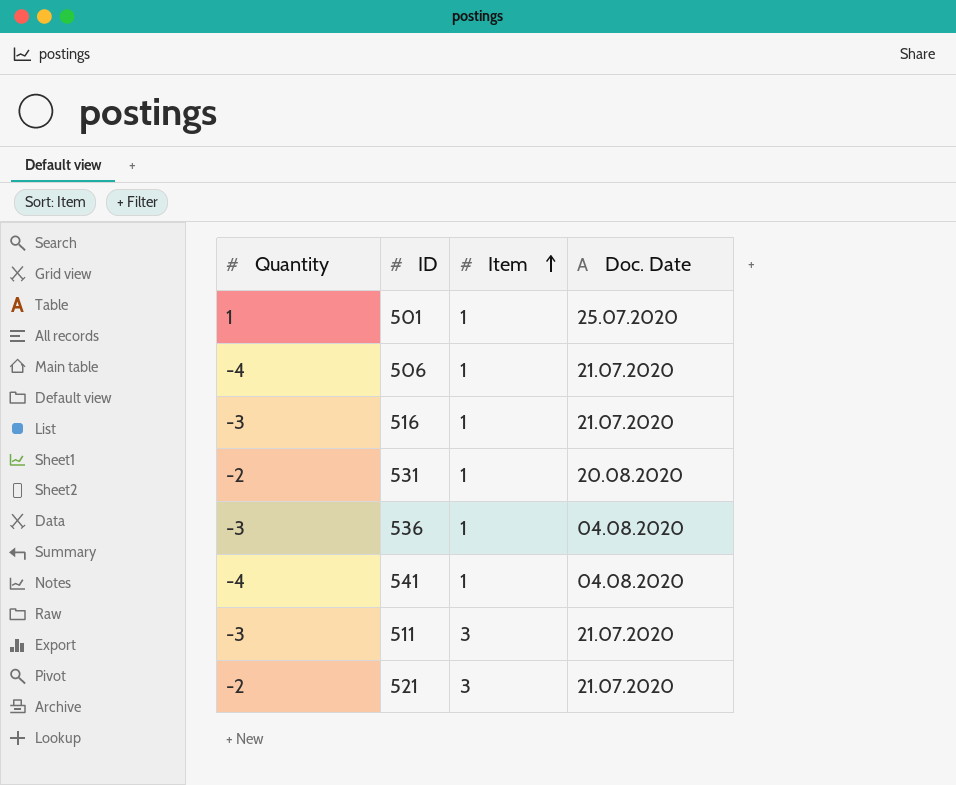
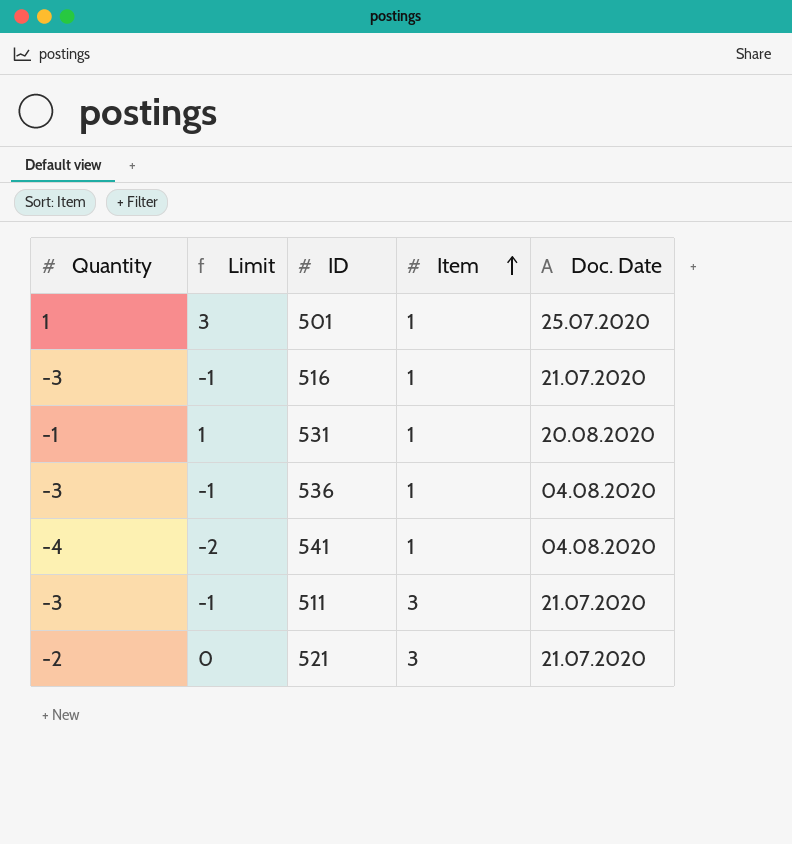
column Limit | formula: none -> [Quantity] + 2
row 506: -4 | 1 | 21.07.2020 -> none
531 | Quantity: -2 -> -1

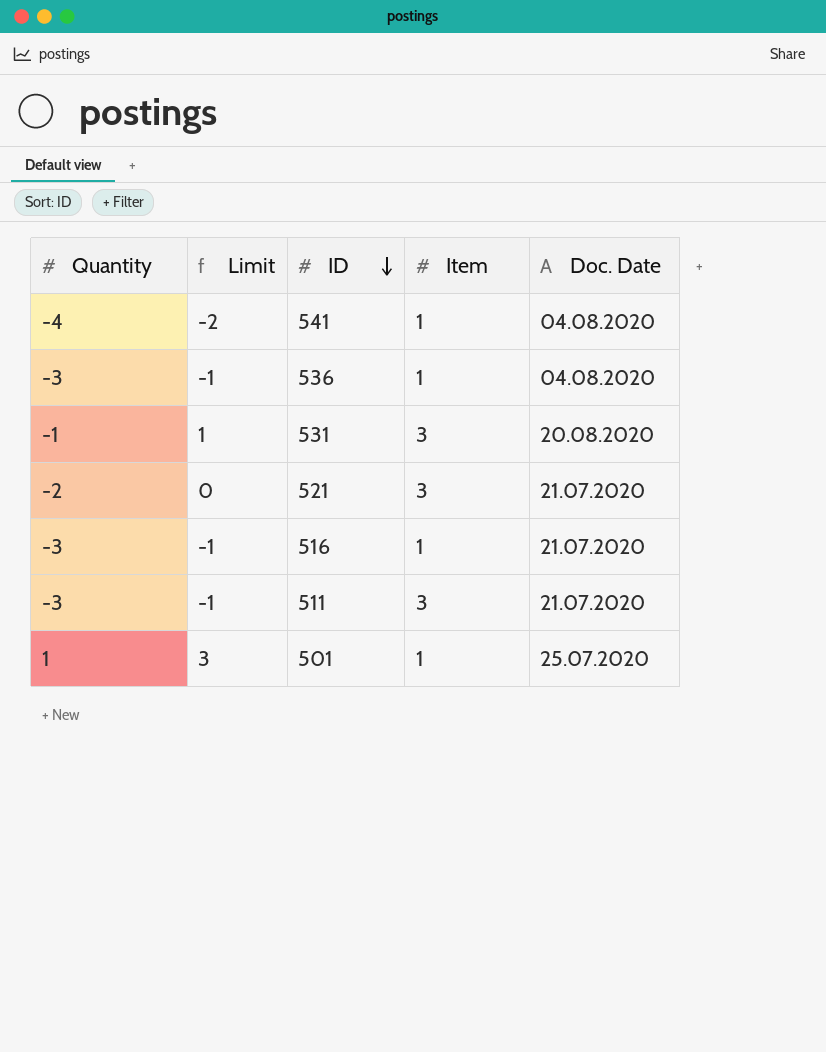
row order: Item ascending -> ID descending
531 | Item: 1 -> 3

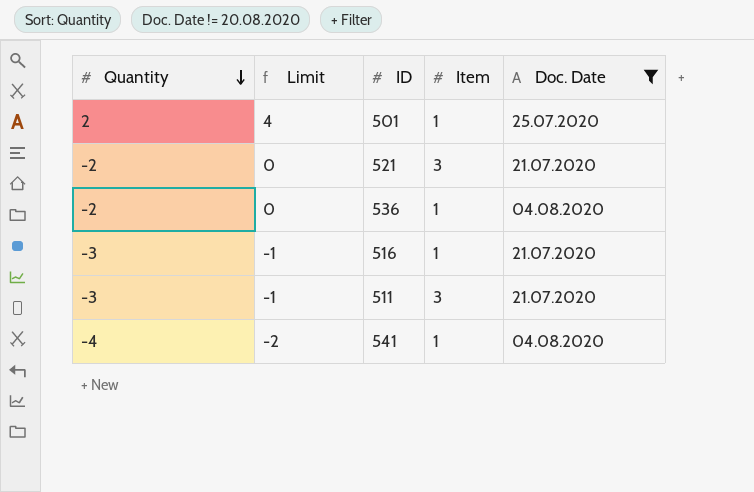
filter: none -> Doc. Date != 20.08.2020
row order: ID descending -> Quantity descending
501 | Quantity: 1 -> 2
501 | Limit: 3 -> 4
536 | Quantity: -3 -> -2
536 | Limit: -1 -> 0

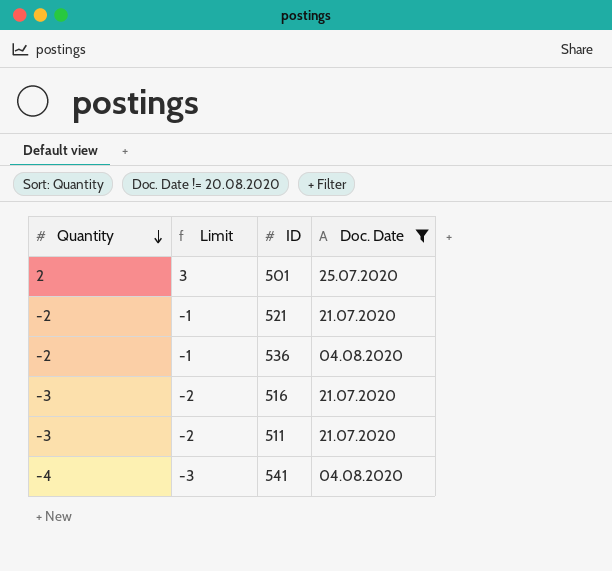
column Item | position: 4 -> none
column Limit | formula: [Quantity] + 2 -> [Quantity] + 1

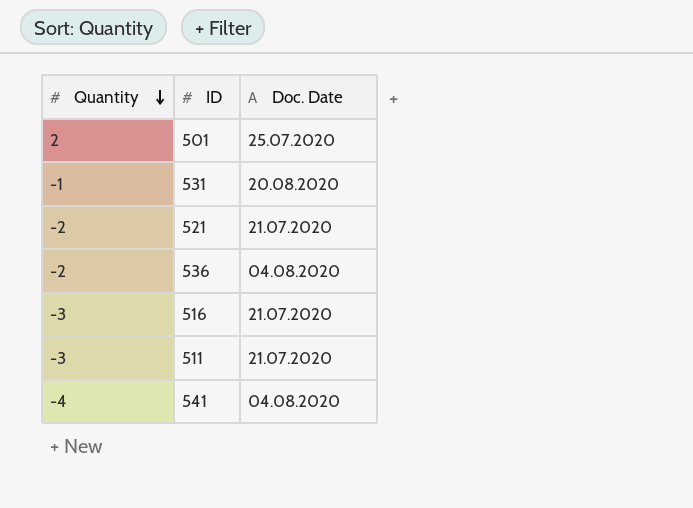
filter: Doc. Date != 20.08.2020 -> none
column Limit | formula: [Quantity] + 1 -> none

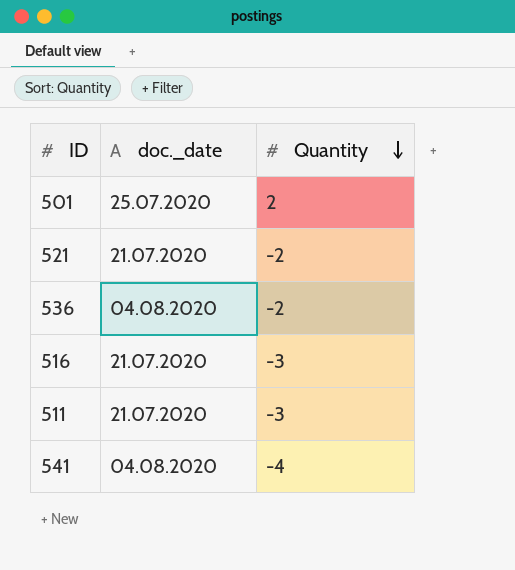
column name: Doc. Date -> doc._date
column Quantity | position: 1 -> 3
row 531: -1 | 20.08.2020 -> none

